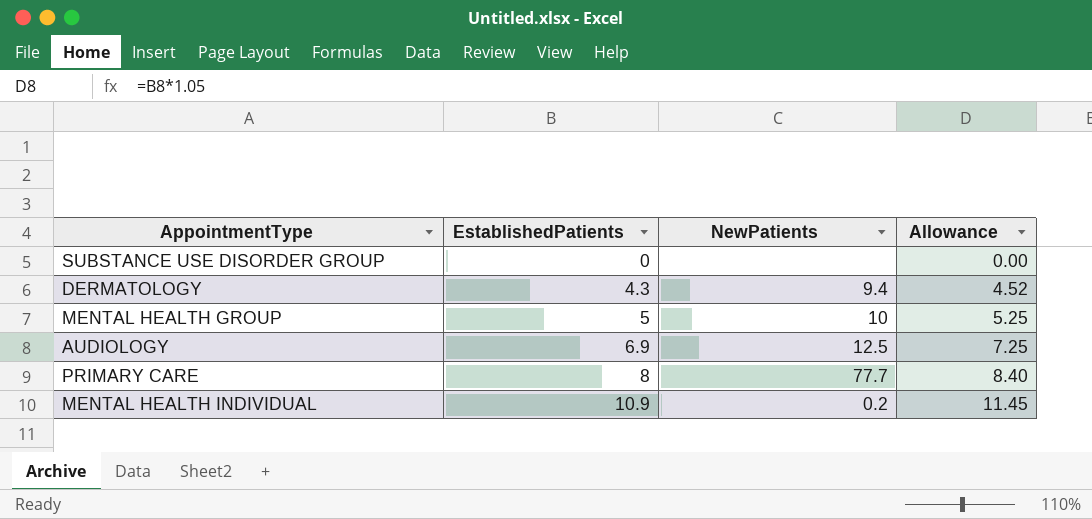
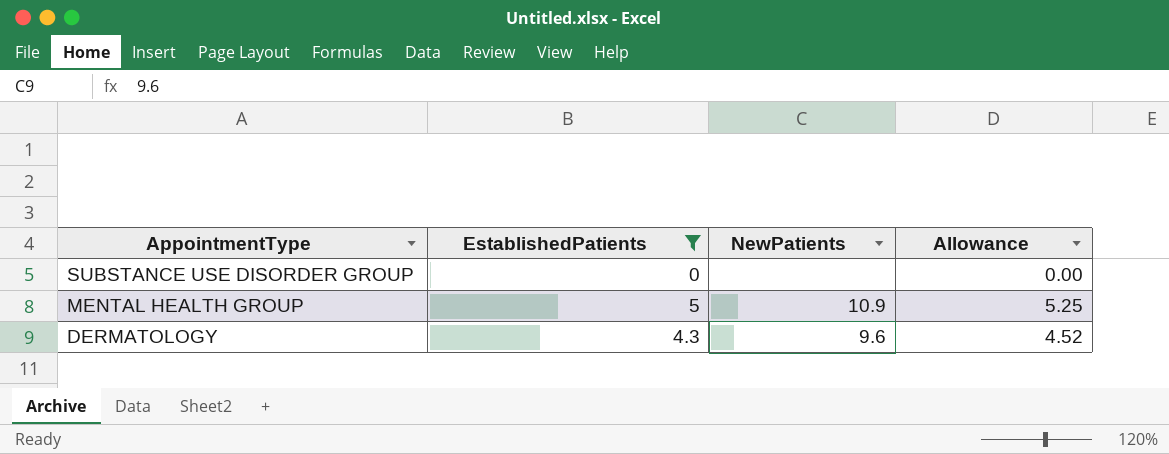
filter: none -> EstablishedPatients <= 5
row order: EstablishedPatients ascending -> AppointmentType descending
MENTAL HEALTH GROUP | NewPatients: 10 -> 10.9
DERMATOLOGY | NewPatients: 9.4 -> 9.6

